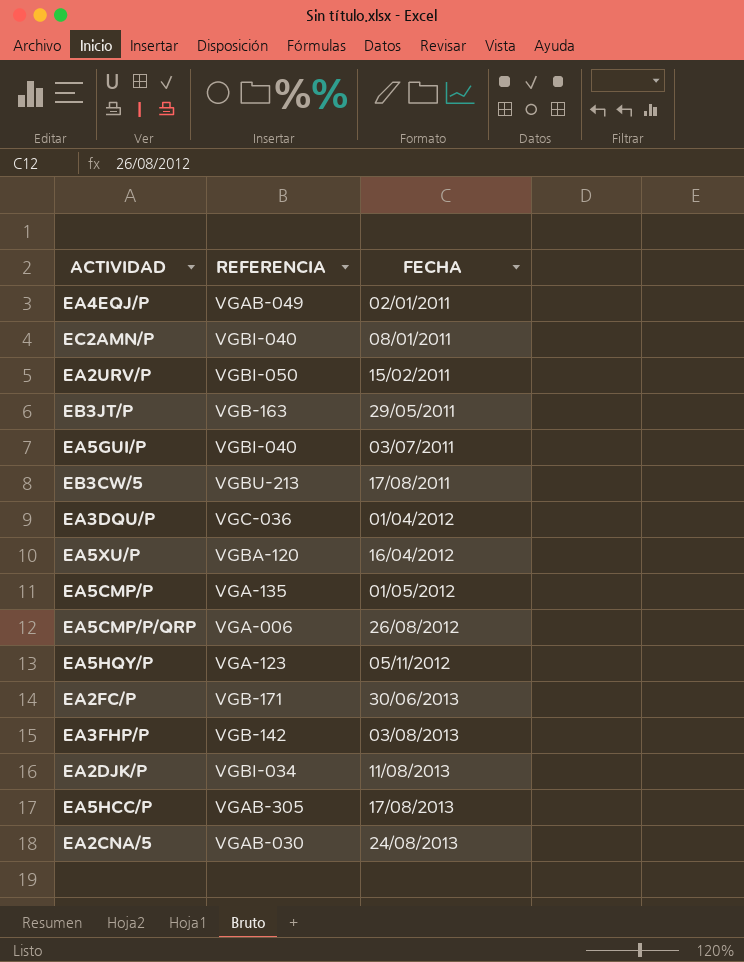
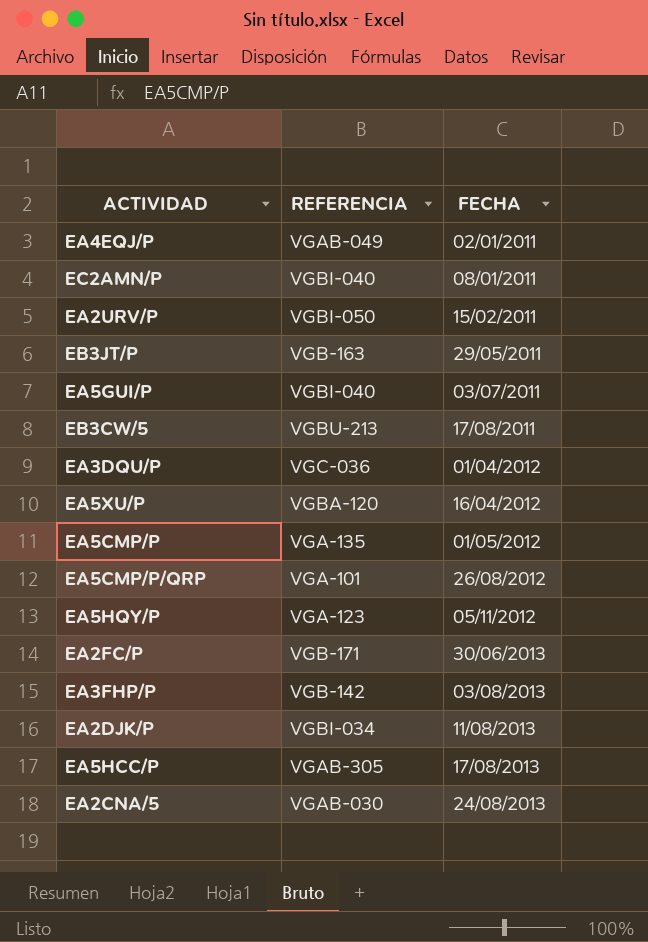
EA5CMP/P/QRP | REFERENCIA: VGA-006 -> VGA-101

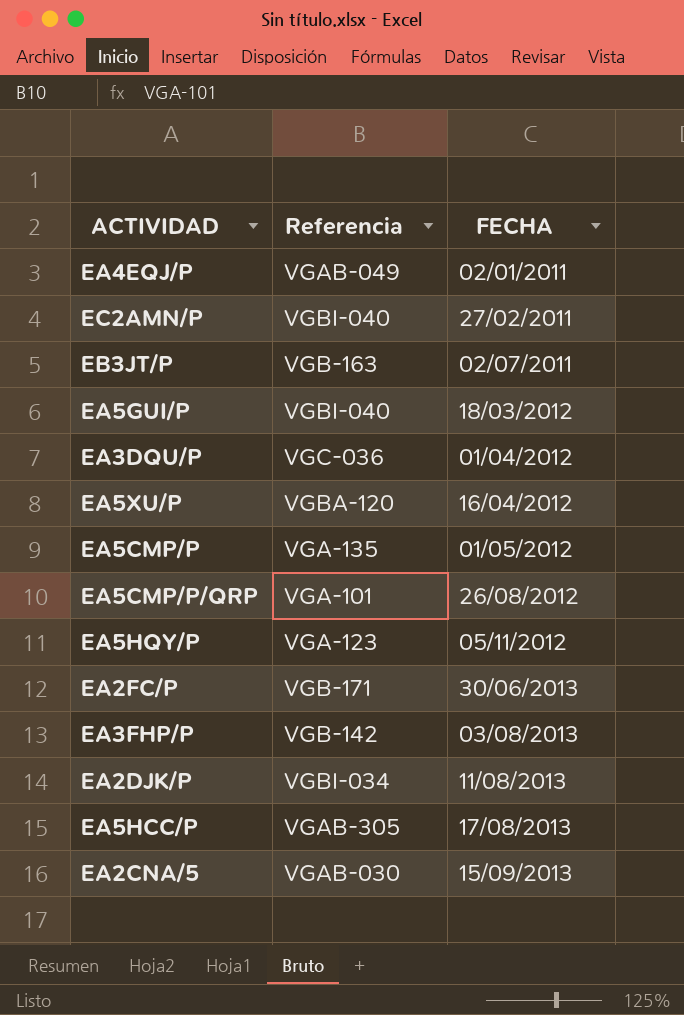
column name: REFERENCIA -> Referencia
row EA2URV/P: VGBI-050 | 15/02/2011 -> none
row EB3CW/5: VGBU-213 | 17/08/2011 -> none
EC2AMN/P | FECHA: 08/01/2011 -> 27/02/2011
EB3JT/P | FECHA: 29/05/2011 -> 02/07/2011
EA5GUI/P | FECHA: 03/07/2011 -> 18/03/2012
EA2CNA/5 | FECHA: 24/08/2013 -> 15/09/2013

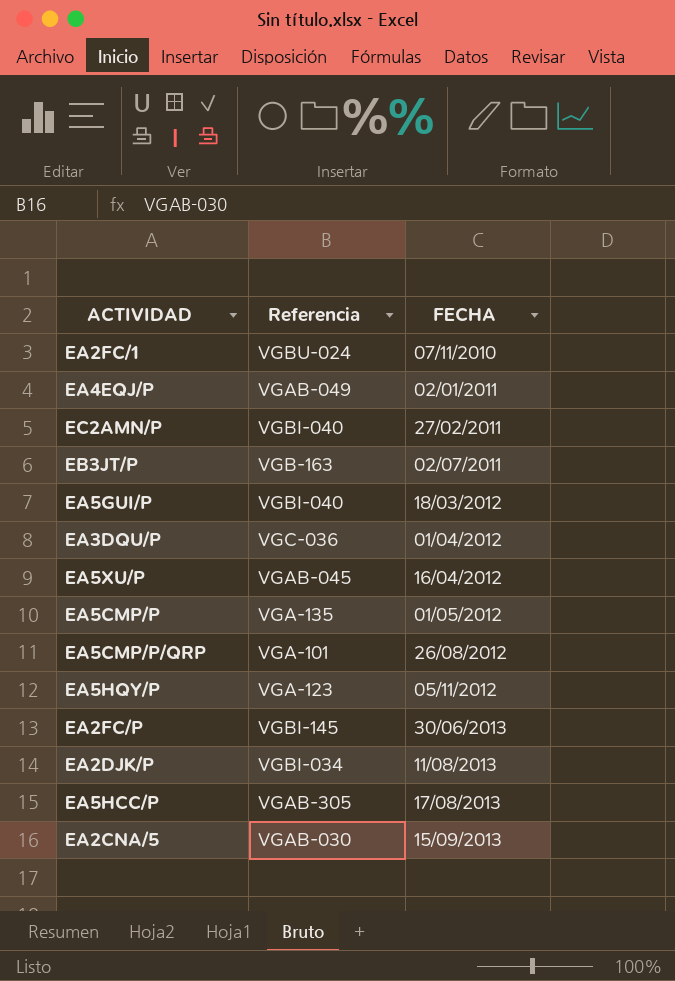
row EA3FHP/P: VGB-142 | 03/08/2013 -> none
row EA2FC/1: none -> VGBU-024 | 07/11/2010
EA5XU/P | Referencia: VGBA-120 -> VGAB-045
EA2FC/P | Referencia: VGB-171 -> VGBI-145

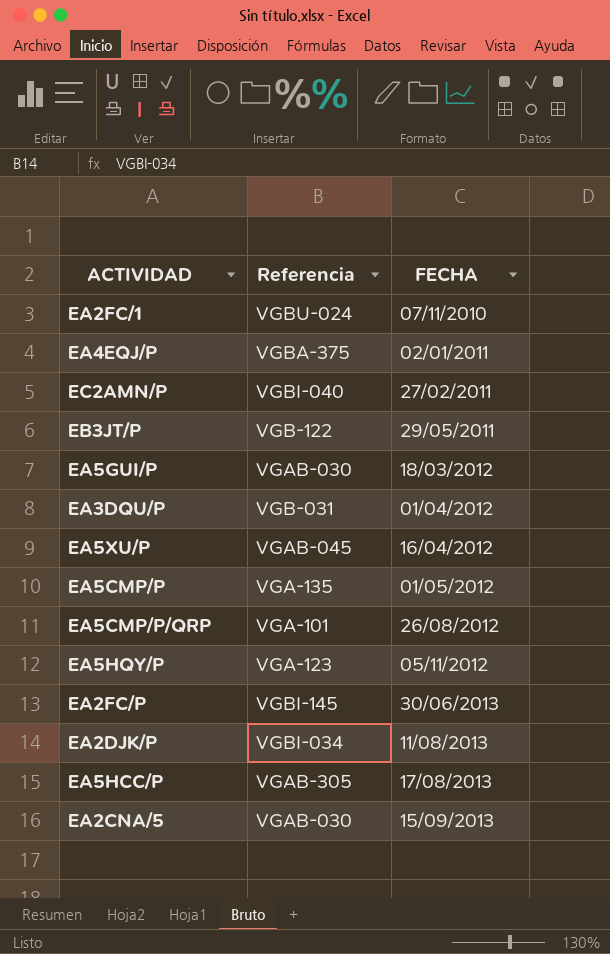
EA4EQJ/P | Referencia: VGAB-049 -> VGBA-375
EB3JT/P | Referencia: VGB-163 -> VGB-122
EB3JT/P | FECHA: 02/07/2011 -> 29/05/2011
EA5GUI/P | Referencia: VGBI-040 -> VGAB-030
EA3DQU/P | Referencia: VGC-036 -> VGB-031

